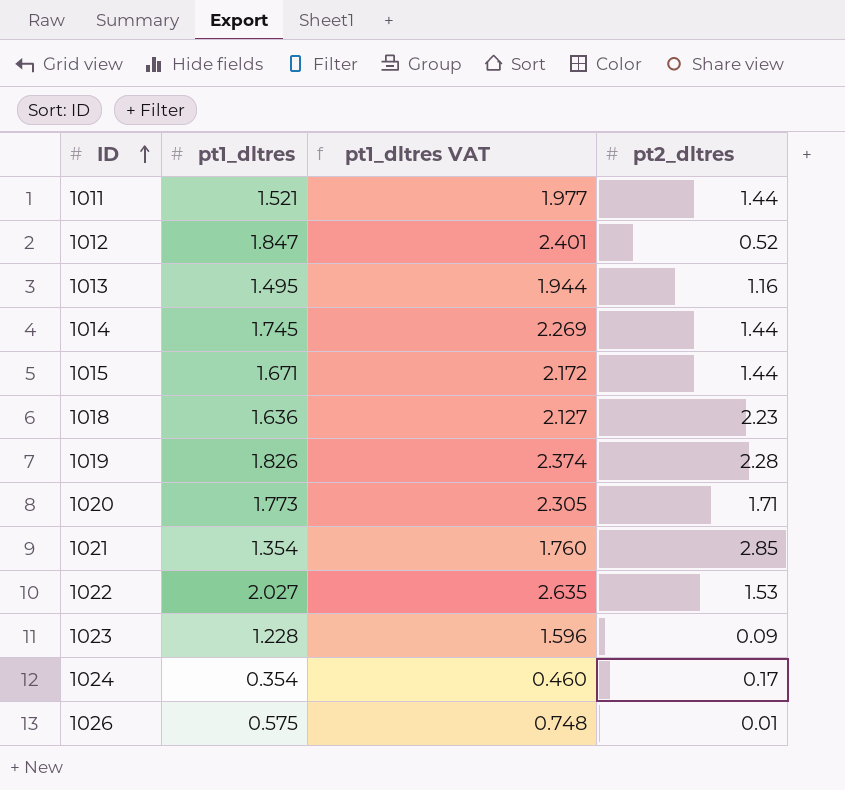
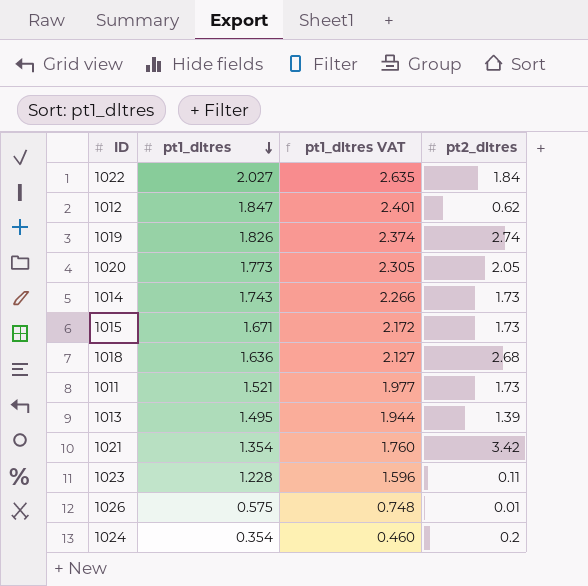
row order: ID ascending -> pt1_dltres descending
1022 | pt2_dltres: 1.53 -> 1.84
1012 | pt2_dltres: 0.52 -> 0.62
1019 | pt2_dltres: 2.28 -> 2.74
1020 | pt2_dltres: 1.71 -> 2.05
1014 | pt1_dltres: 1.745 -> 1.743
1014 | pt1_dltres VAT: 2.269 -> 2.266
1014 | pt2_dltres: 1.44 -> 1.73
1015 | pt2_dltres: 1.44 -> 1.73
1018 | pt2_dltres: 2.23 -> 2.68
1011 | pt2_dltres: 1.44 -> 1.73
1013 | pt2_dltres: 1.16 -> 1.39
1021 | pt2_dltres: 2.85 -> 3.42
1023 | pt2_dltres: 0.09 -> 0.11
1024 | pt2_dltres: 0.17 -> 0.2

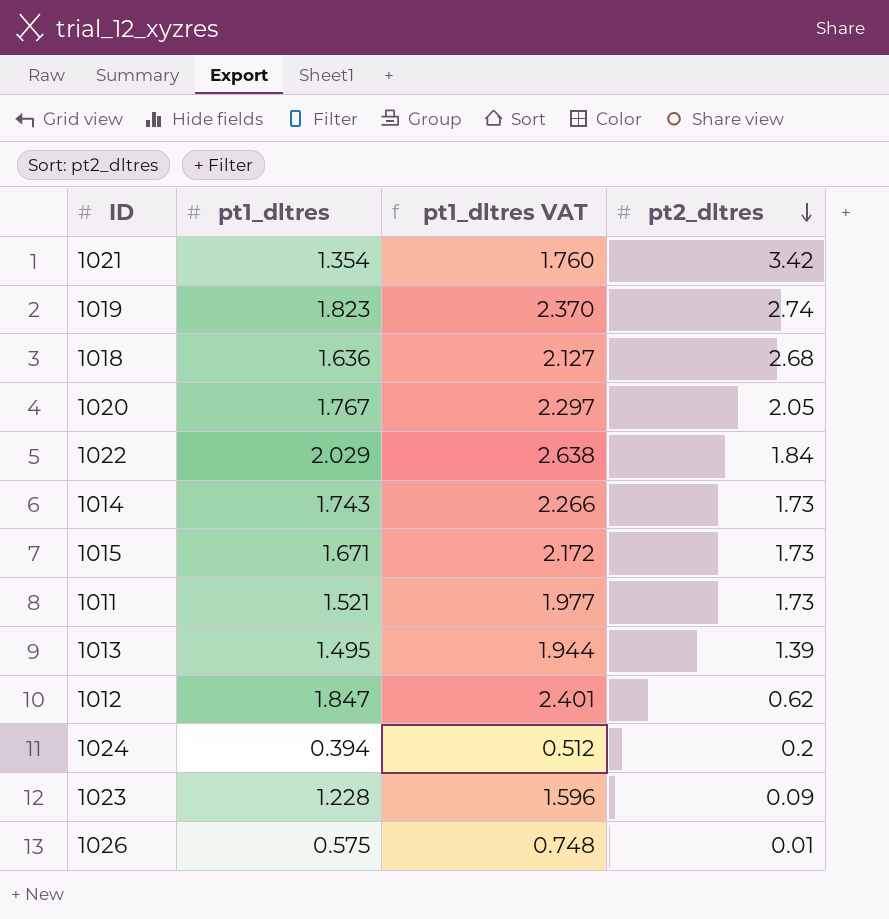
row order: pt1_dltres descending -> pt2_dltres descending
1019 | pt1_dltres: 1.826 -> 1.823
1019 | pt1_dltres VAT: 2.374 -> 2.370
1020 | pt1_dltres: 1.773 -> 1.767
1020 | pt1_dltres VAT: 2.305 -> 2.297
1022 | pt1_dltres: 2.027 -> 2.029
1022 | pt1_dltres VAT: 2.635 -> 2.638
1024 | pt1_dltres: 0.354 -> 0.394
1024 | pt1_dltres VAT: 0.460 -> 0.512
1023 | pt2_dltres: 0.11 -> 0.09

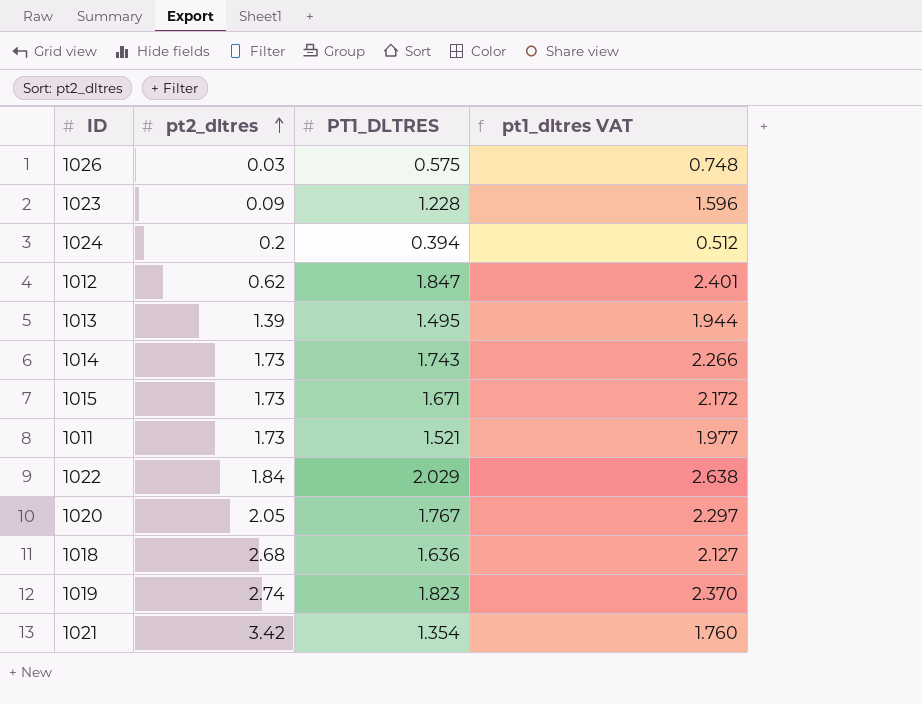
row order: pt2_dltres descending -> pt2_dltres ascending
column pt2_dltres | position: 4 -> 2
column name: pt1_dltres -> PT1_DLTRES
1026 | pt2_dltres: 0.01 -> 0.03

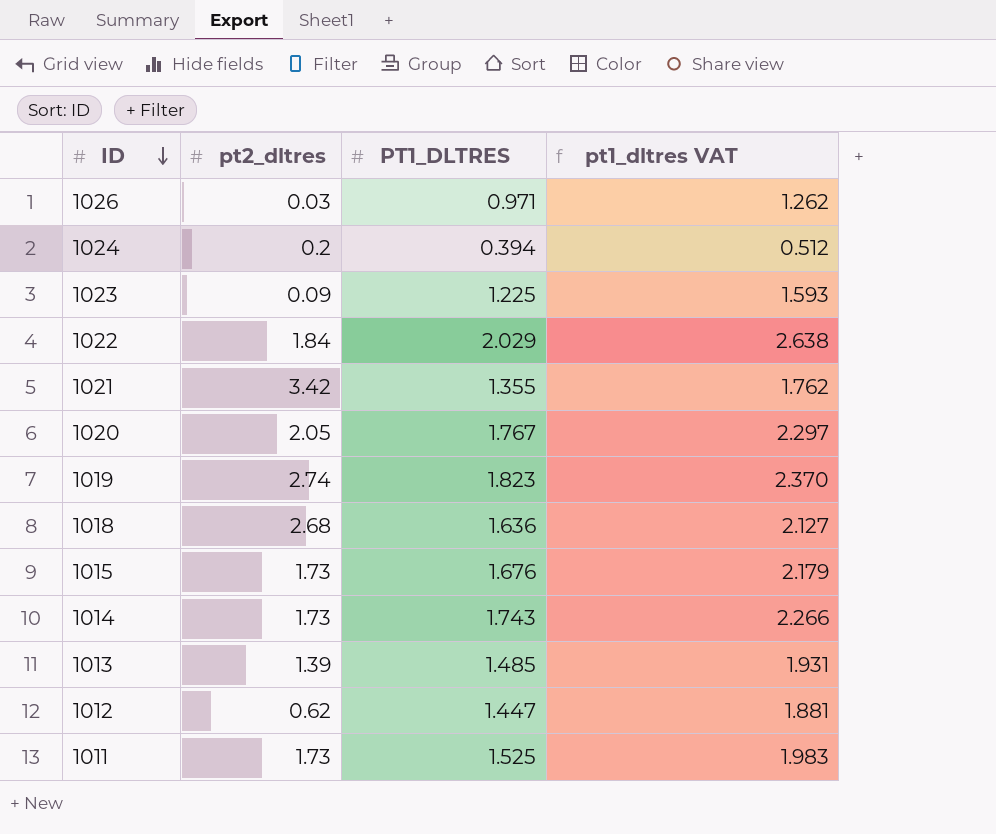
row order: pt2_dltres ascending -> ID descending
1026 | PT1_DLTRES: 0.575 -> 0.971
1026 | pt1_dltres VAT: 0.748 -> 1.262
1023 | PT1_DLTRES: 1.228 -> 1.225
1023 | pt1_dltres VAT: 1.596 -> 1.593
1021 | PT1_DLTRES: 1.354 -> 1.355
1021 | pt1_dltres VAT: 1.760 -> 1.762
1015 | PT1_DLTRES: 1.671 -> 1.676
1015 | pt1_dltres VAT: 2.172 -> 2.179
1013 | PT1_DLTRES: 1.495 -> 1.485
1013 | pt1_dltres VAT: 1.944 -> 1.931
1012 | PT1_DLTRES: 1.847 -> 1.447
1012 | pt1_dltres VAT: 2.401 -> 1.881
1011 | PT1_DLTRES: 1.521 -> 1.525
1011 | pt1_dltres VAT: 1.977 -> 1.983

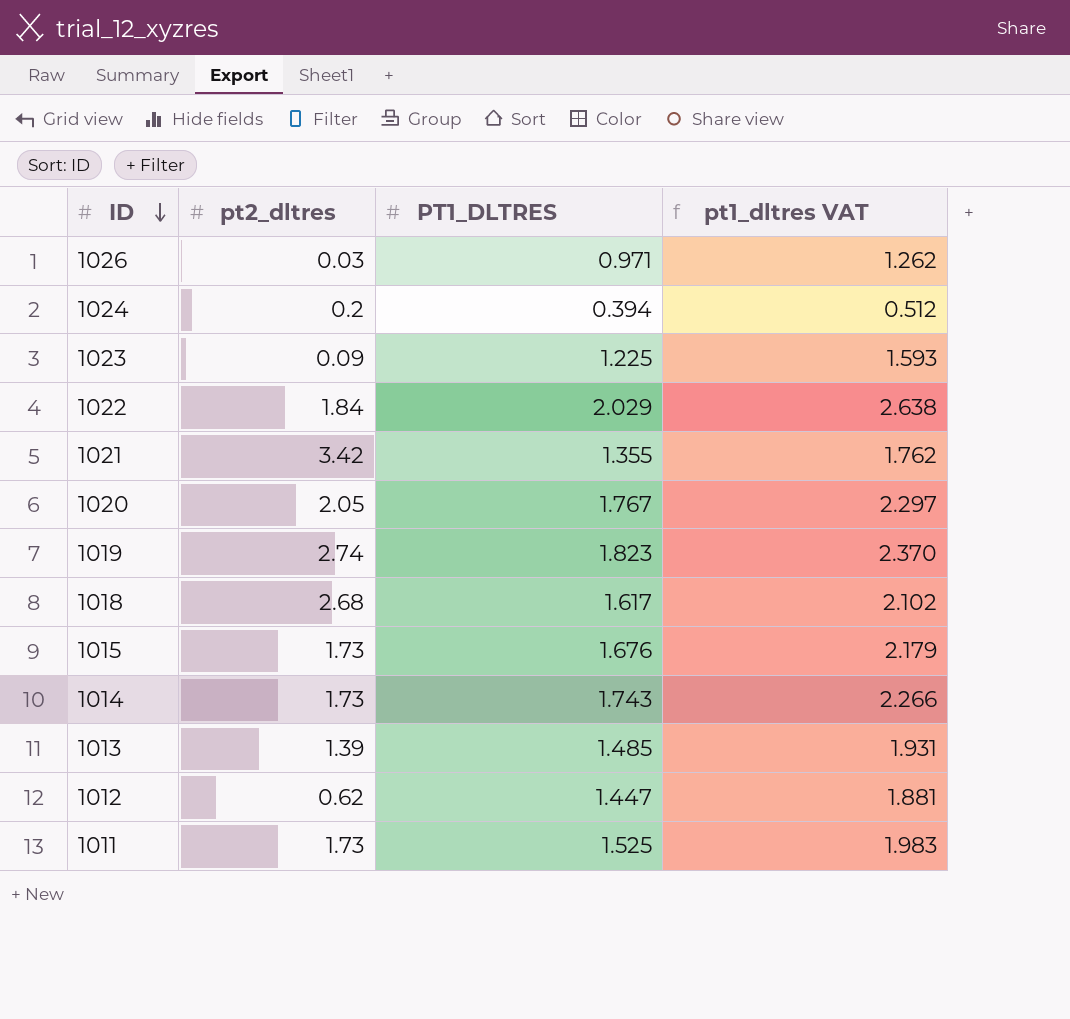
1018 | PT1_DLTRES: 1.636 -> 1.617
1018 | pt1_dltres VAT: 2.127 -> 2.102

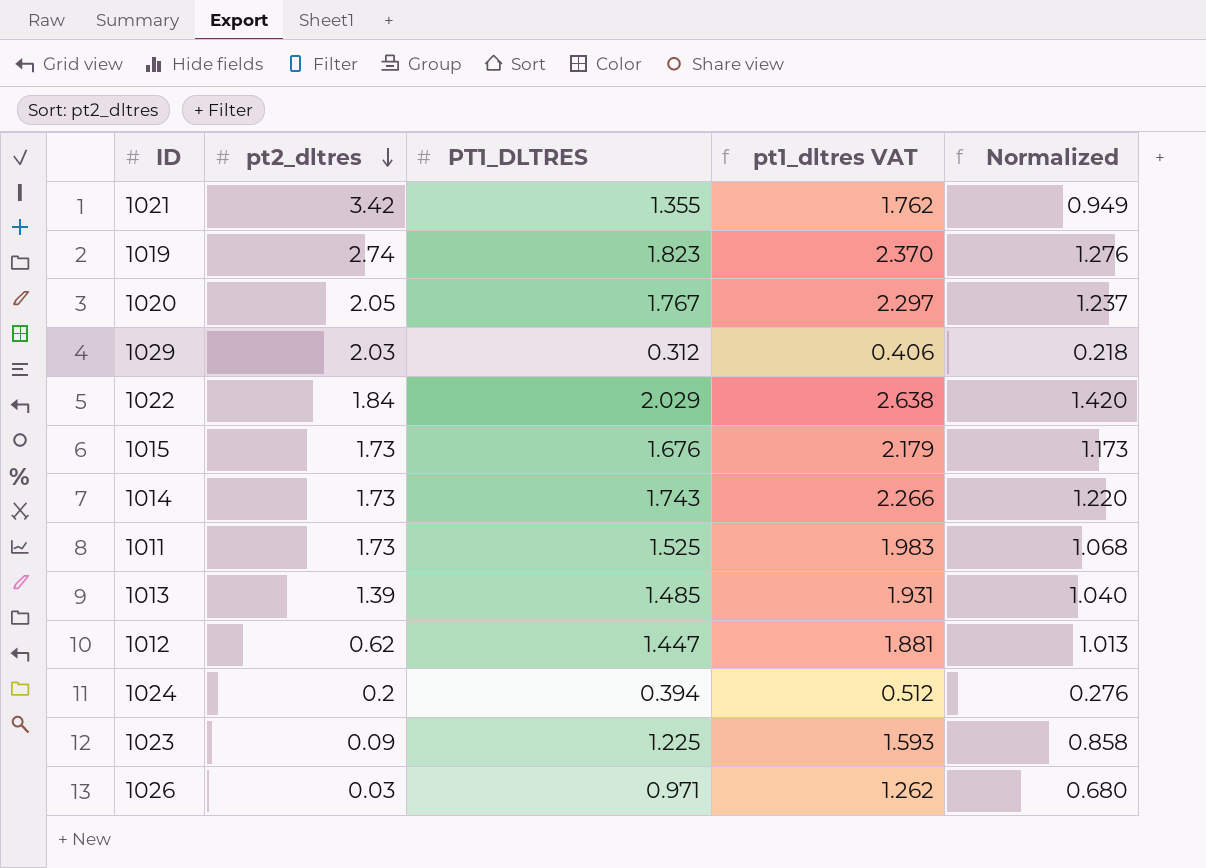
row order: ID descending -> pt2_dltres descending
column Normalized | formula: none -> [PT1_DLTRES] * 0.7
row 1018: 2.68 | 1.617 | 2.102 -> none
row 1029: none -> 2.03 | 0.312 | 0.406 | 0.218

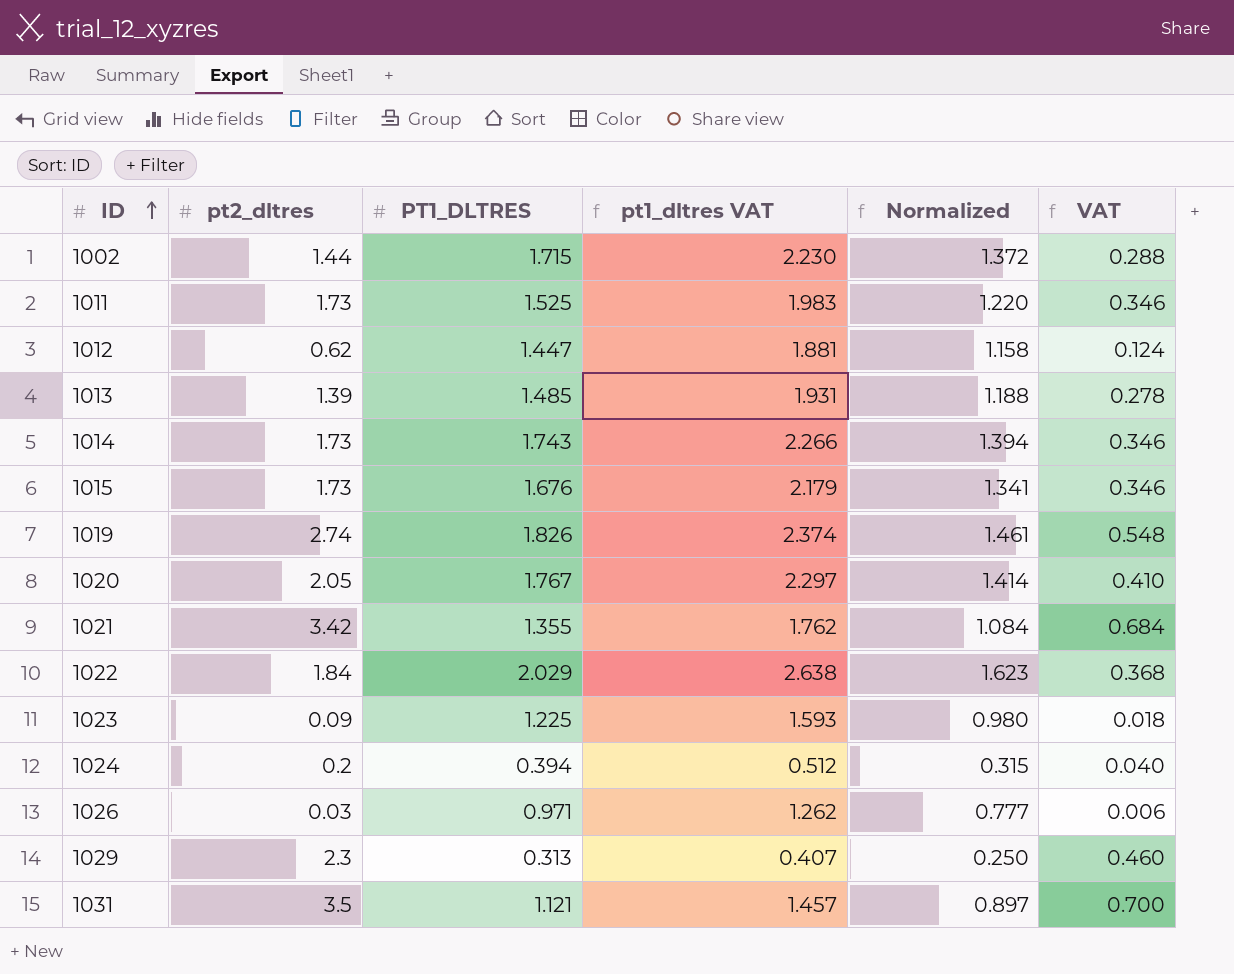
row order: pt2_dltres descending -> ID ascending
column Normalized | formula: [PT1_DLTRES] * 0.7 -> [PT1_DLTRES] * 0.8
column VAT | formula: none -> [pt2_dltres] * 0.2
row 1002: none -> 1.44 | 1.715 | 2.230 | 1.372 | 0.288
1019 | PT1_DLTRES: 1.823 -> 1.826
1019 | pt1_dltres VAT: 2.370 -> 2.374
1029 | pt2_dltres: 2.03 -> 2.3
1029 | PT1_DLTRES: 0.312 -> 0.313
1029 | pt1_dltres VAT: 0.406 -> 0.407
row 1031: none -> 3.5 | 1.121 | 1.457 | 0.897 | 0.700

